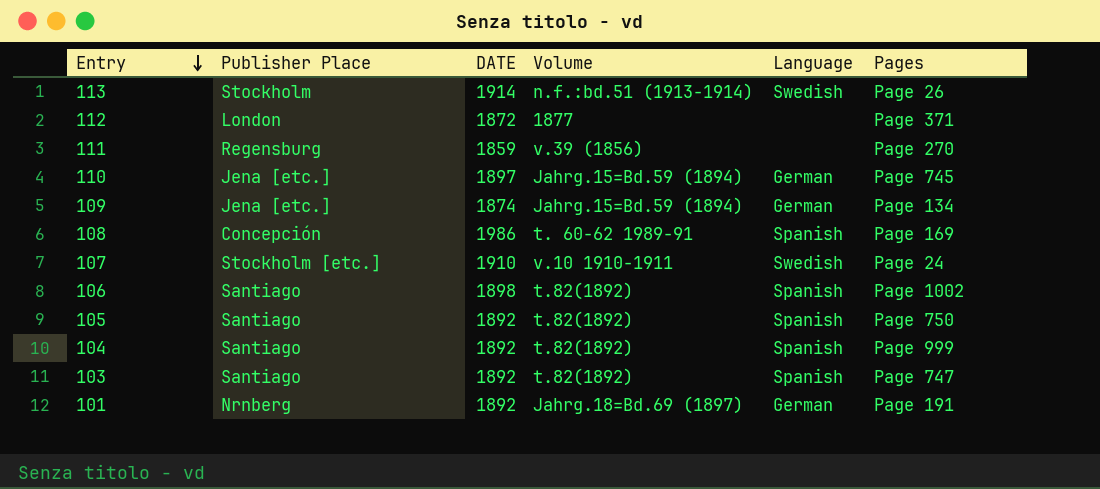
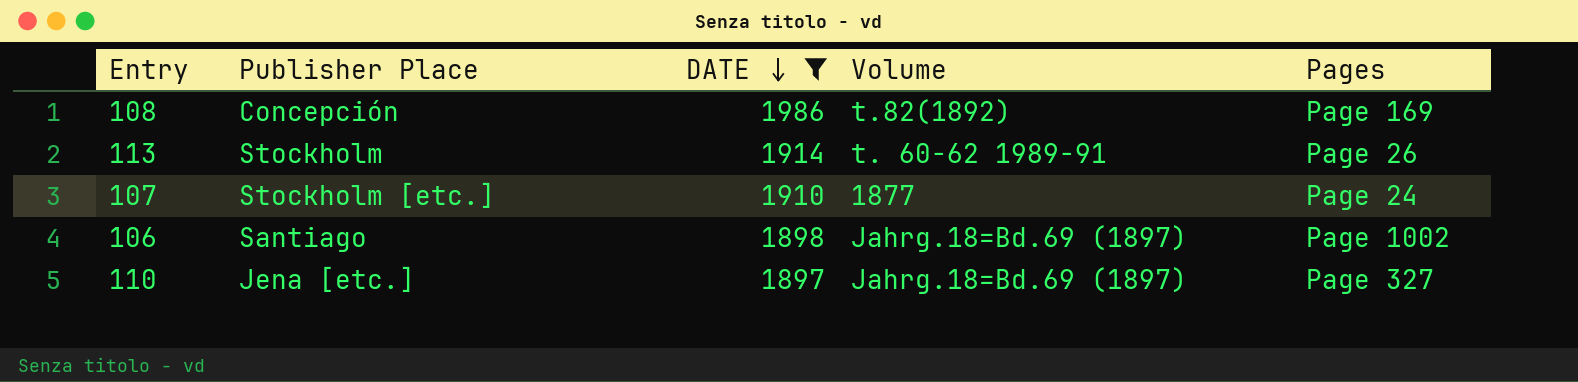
filter: none -> DATE >= 1897
row order: Entry descending -> DATE descending
column Language | position: 5 -> none
108 | Volume: t. 60-62 1989-91 -> t.82(1892)
113 | Volume: n.f.:bd.51 (1913-1914) -> t. 60-62 1989-91
107 | Volume: v.10 1910-1911 -> 1877
106 | Volume: t.82(1892) -> Jahrg.18=Bd.69 (1897)
110 | Volume: Jahrg.15=Bd.59 (1894) -> Jahrg.18=Bd.69 (1897)
110 | Pages: Page 745 -> Page 327

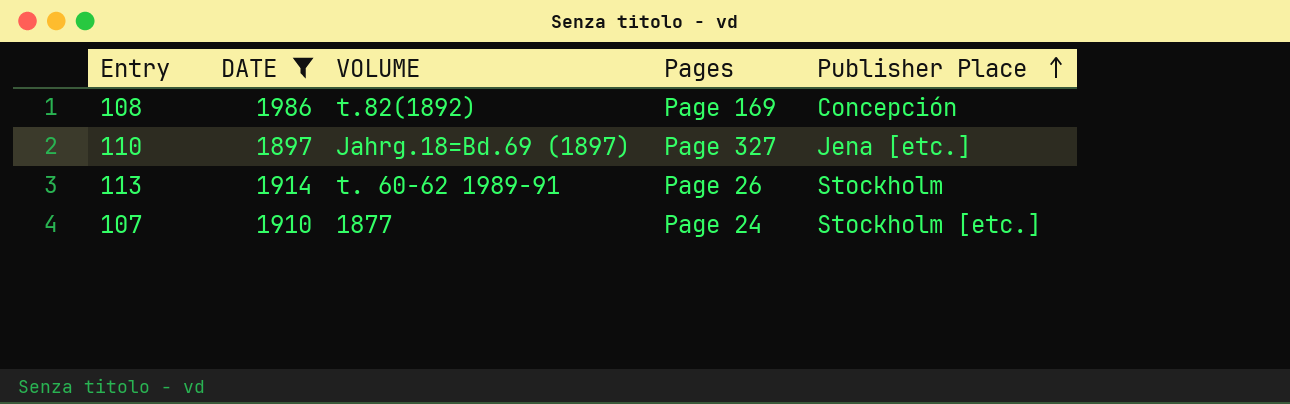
row order: DATE descending -> Publisher Place ascending
column name: Volume -> VOLUME
column Publisher Place | position: 2 -> 5
row 106: Santiago | 1898 | Jahrg.18=Bd.69 (1897) | Page 1002 -> none

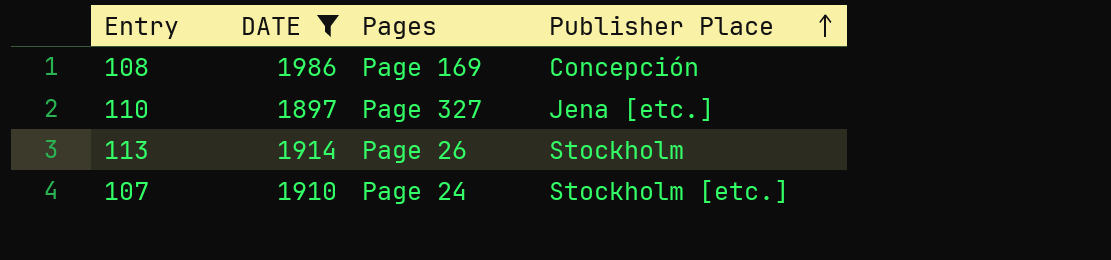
column VOLUME | position: 3 -> none

